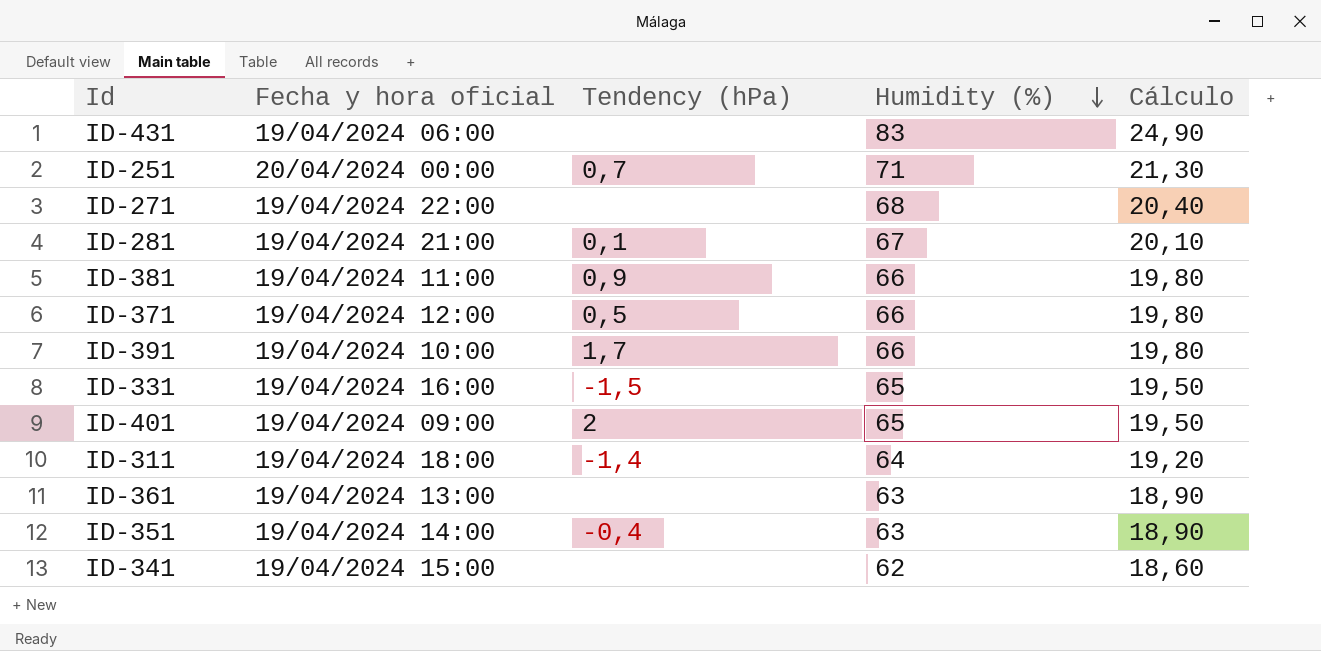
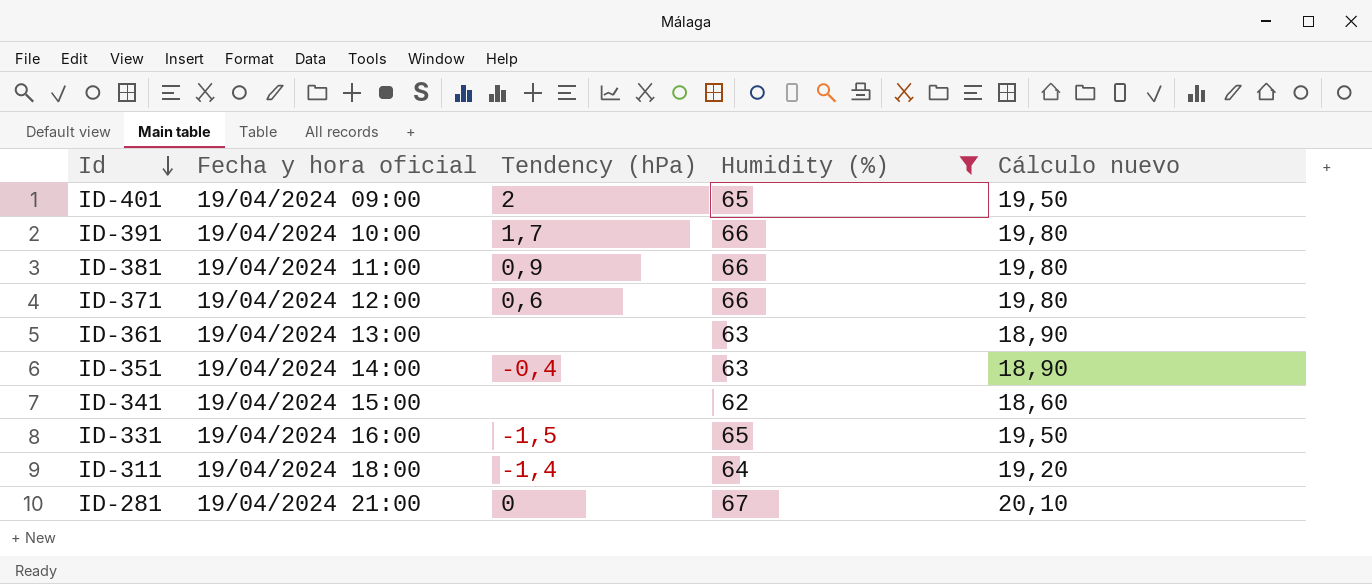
filter: none -> Humidity (%) <= 67
row order: Humidity (%) descending -> Id descending
column name: Cálculo -> Cálculo nuevo
ID-371 | Tendency (hPa): 0,5 -> 0,6
ID-281 | Tendency (hPa): 0,1 -> 0

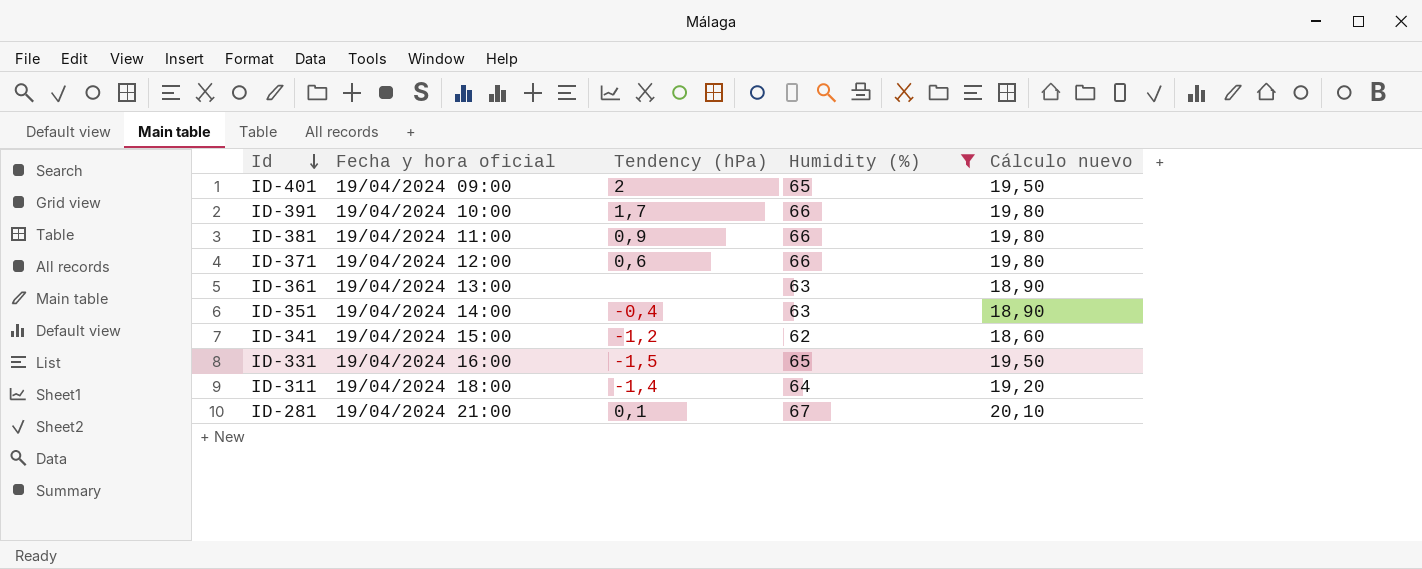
ID-341 | Tendency (hPa): none -> -1,2
ID-281 | Tendency (hPa): 0 -> 0,1

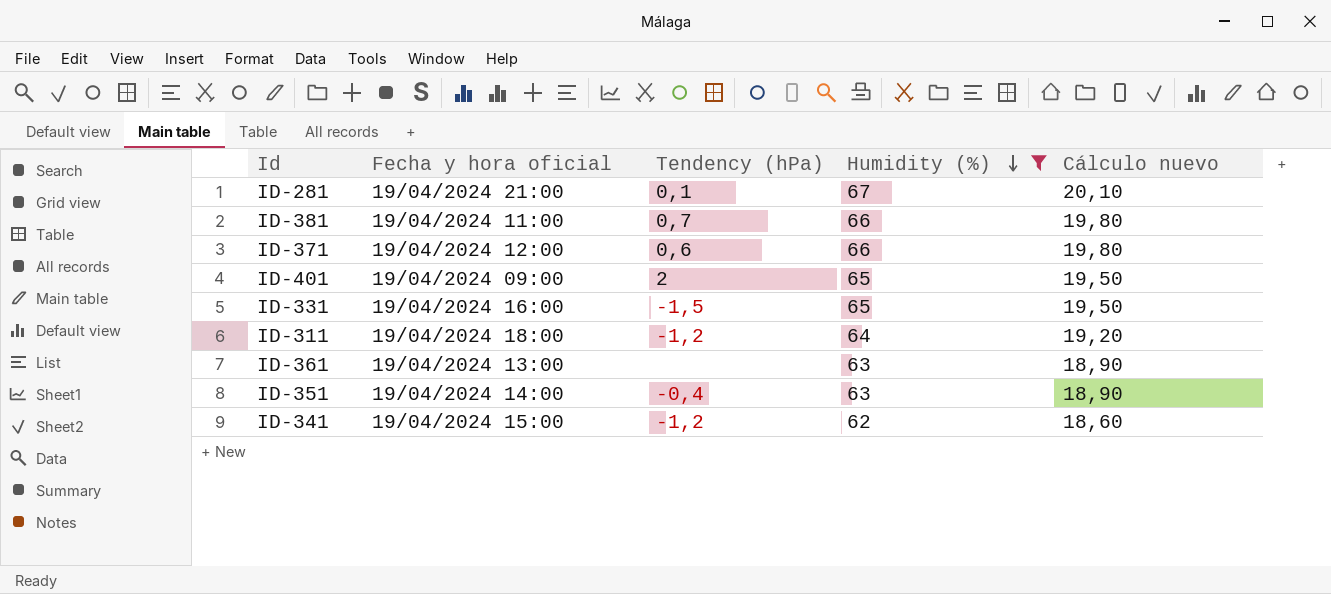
row order: Id descending -> Humidity (%) descending
row ID-391: 19/04/2024 10:00 | 1,7 | 66 | 19,80 -> none
ID-381 | Tendency (hPa): 0,9 -> 0,7
ID-311 | Tendency (hPa): -1,4 -> -1,2

